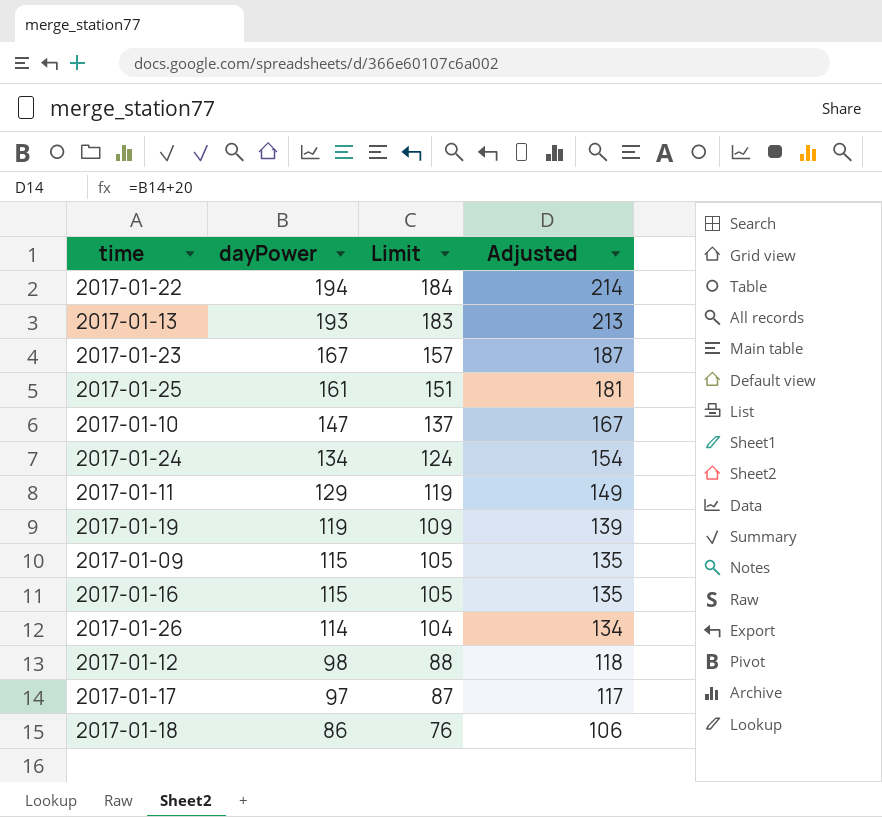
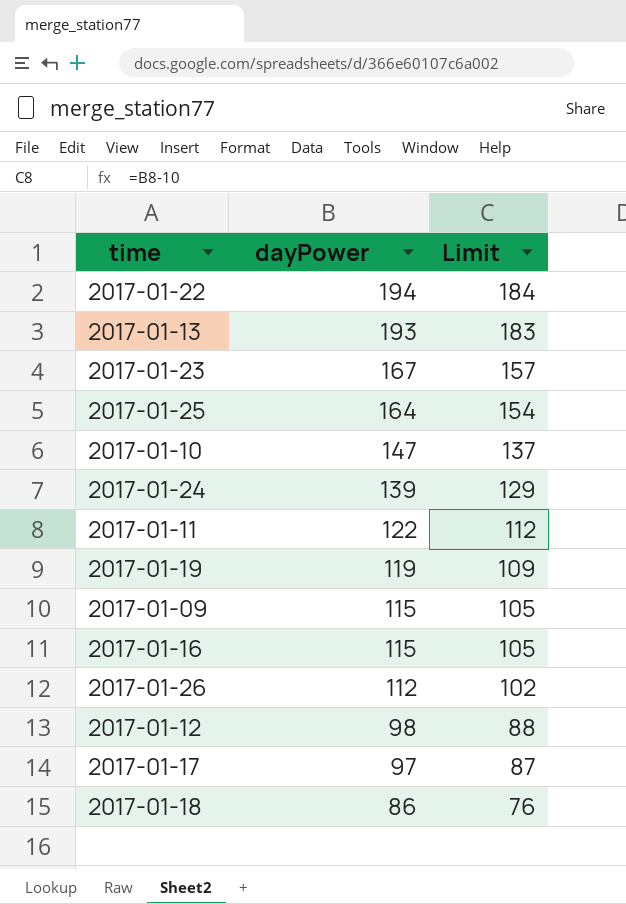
column Adjusted | formula: [dayPower] + 20 -> none
2017-01-25 | dayPower: 161 -> 164
2017-01-25 | Limit: 151 -> 154
2017-01-24 | dayPower: 134 -> 139
2017-01-24 | Limit: 124 -> 129
2017-01-11 | dayPower: 129 -> 122
2017-01-11 | Limit: 119 -> 112
2017-01-26 | dayPower: 114 -> 112
2017-01-26 | Limit: 104 -> 102

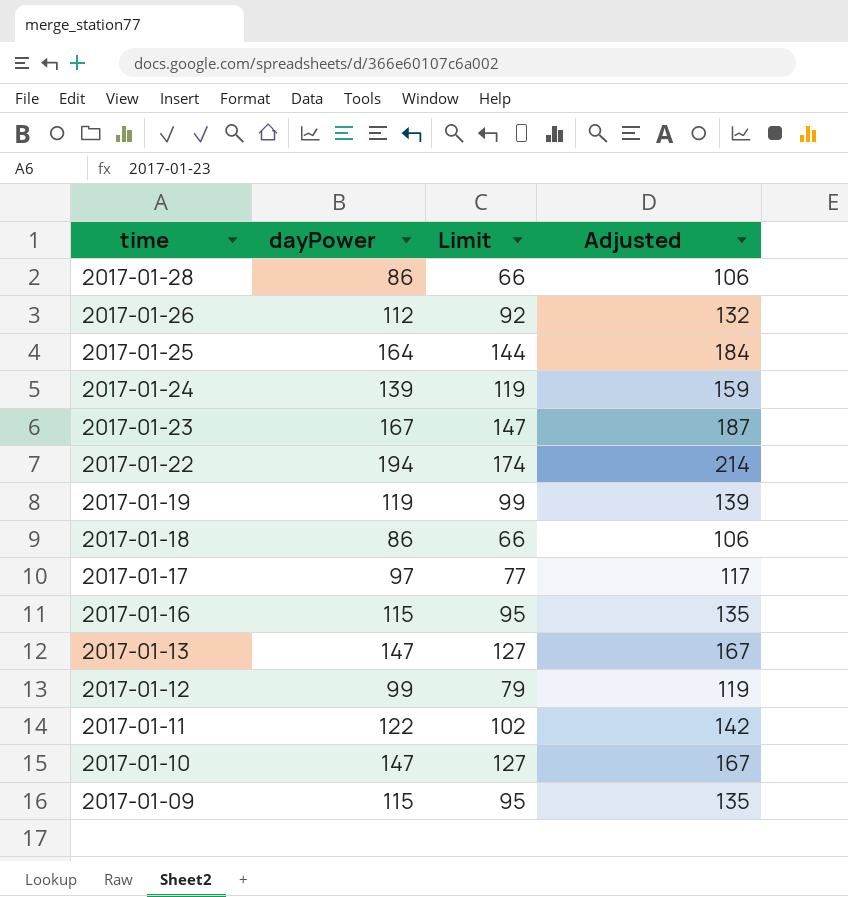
row order: dayPower descending -> time descending
column Limit | formula: [dayPower] - 10 -> [dayPower] - 20
column Adjusted | formula: none -> [dayPower] + 20
row 2017-01-28: none -> 86 | 66 | 106
2017-01-13 | dayPower: 193 -> 147
2017-01-12 | dayPower: 98 -> 99

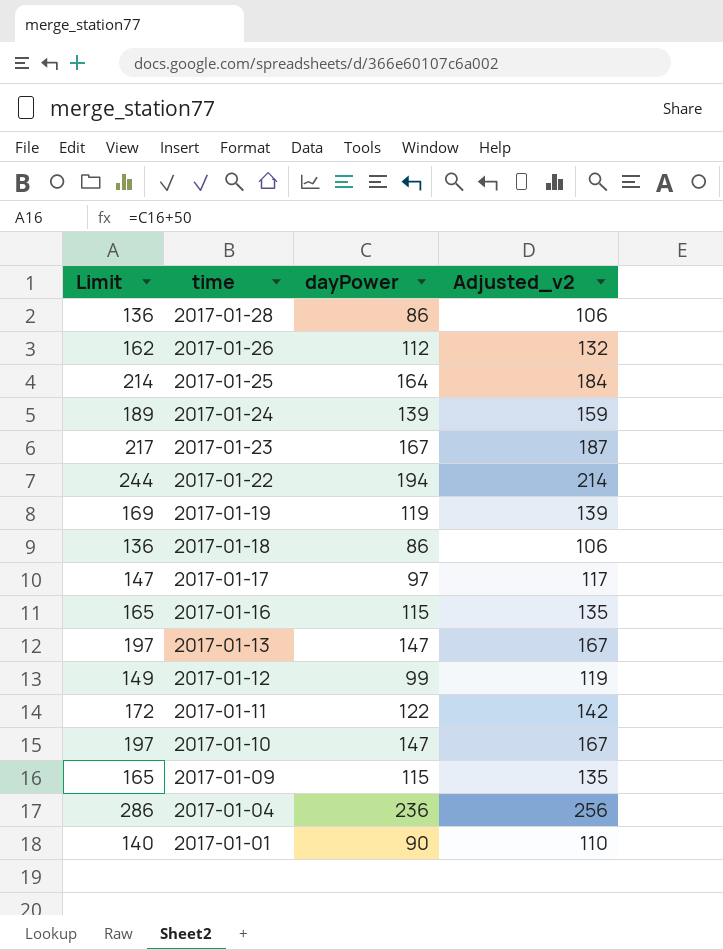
column Limit | formula: [dayPower] - 20 -> [dayPower] + 50
column Limit | position: 3 -> 1
column name: Adjusted -> Adjusted_v2
row 2017-01-04: none -> 286 | 236 | 256
row 2017-01-01: none -> 140 | 90 | 110

